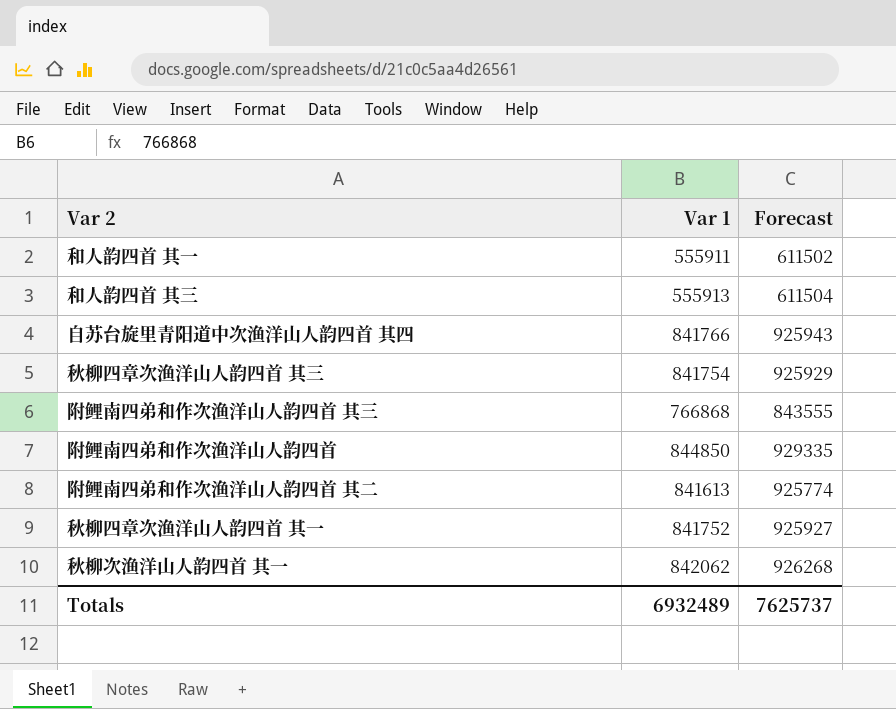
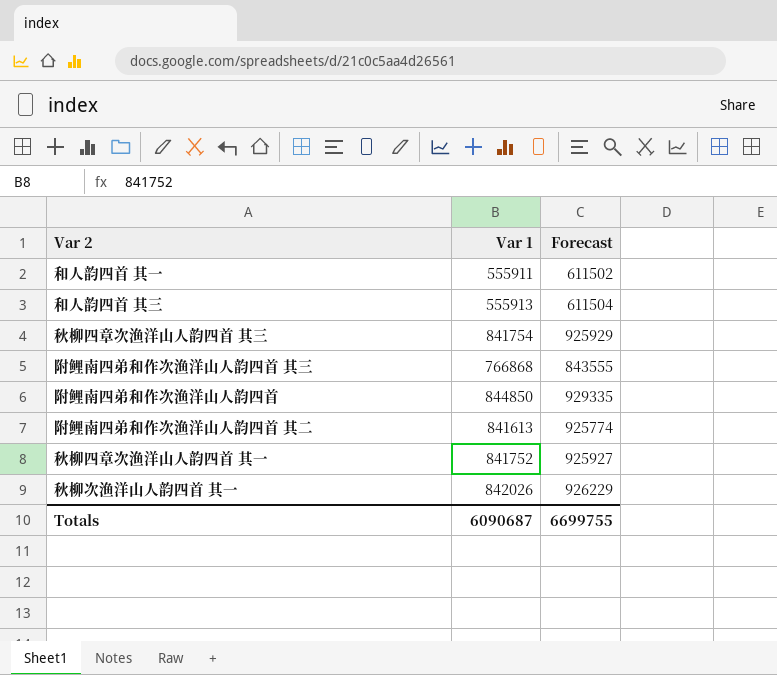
row 自苏台旋里青阳道中次渔洋山人韵四首 其四: 841766 | 925943 -> none
秋柳次渔洋山人韵四首 其一 | Var 1: 842062 -> 842026
秋柳次渔洋山人韵四首 其一 | Forecast: 926268 -> 926229
Totals | Var 1: 6932489 -> 6090687
Totals | Forecast: 7625737 -> 6699755

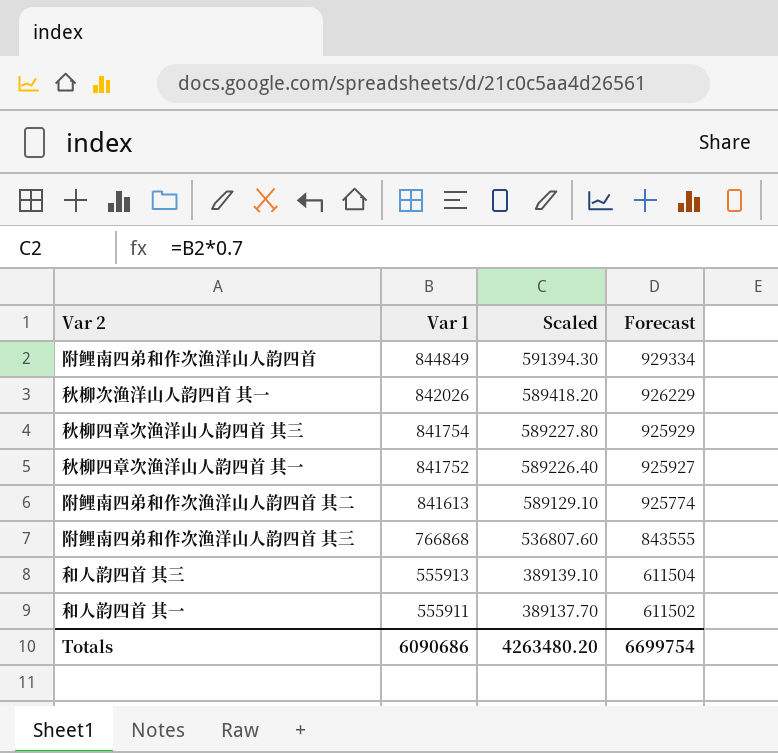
row order: none -> Var 1 descending
column Scaled | formula: none -> [Var 1] * 0.7
附鲤南四弟和作次渔洋山人韵四首 | Var 1: 844850 -> 844849
附鲤南四弟和作次渔洋山人韵四首 | Forecast: 929335 -> 929334
Totals | Var 1: 6090687 -> 6090686
Totals | Forecast: 6699755 -> 6699754

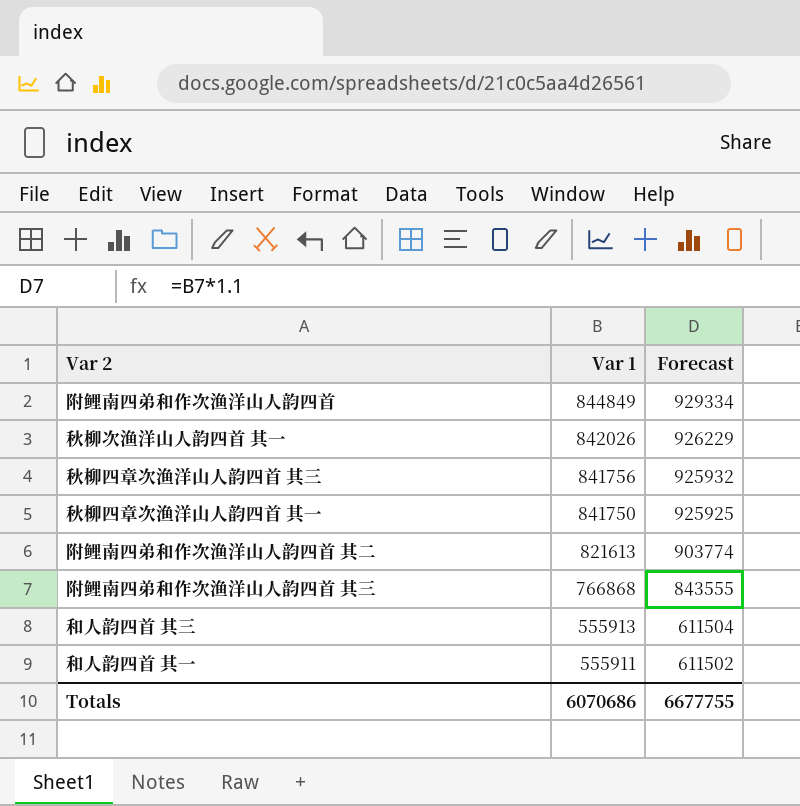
column Scaled | formula: [Var 1] * 0.7 -> none
秋柳四章次渔洋山人韵四首 其三 | Var 1: 841754 -> 841756
秋柳四章次渔洋山人韵四首 其三 | Forecast: 925929 -> 925932
秋柳四章次渔洋山人韵四首 其一 | Var 1: 841752 -> 841750
秋柳四章次渔洋山人韵四首 其一 | Forecast: 925927 -> 925925
附鲤南四弟和作次渔洋山人韵四首 其二 | Var 1: 841613 -> 821613
附鲤南四弟和作次渔洋山人韵四首 其二 | Forecast: 925774 -> 903774
Totals | Var 1: 6090686 -> 6070686
Totals | Forecast: 6699754 -> 6677755

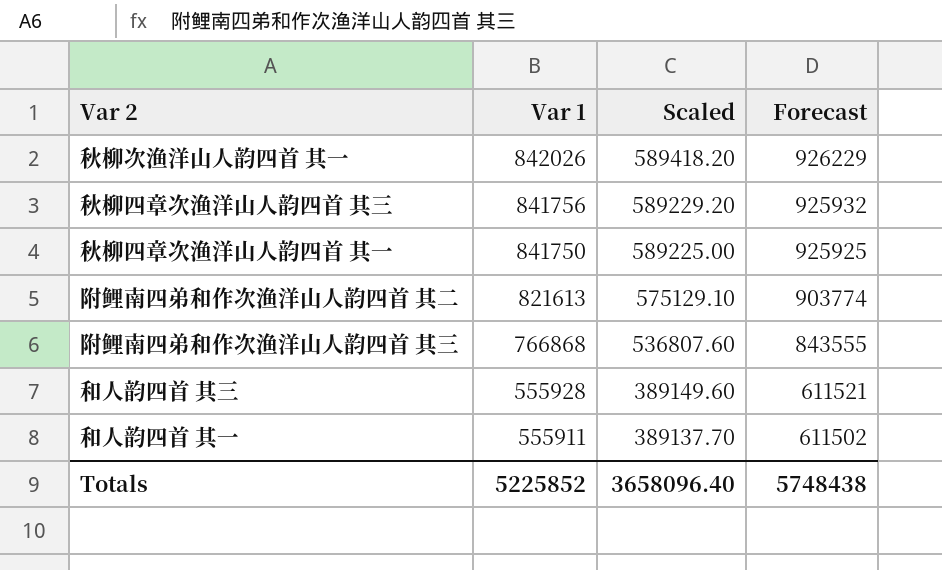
column Scaled | formula: none -> [Var 1] * 0.7
row 附鲤南四弟和作次渔洋山人韵四首: 844849 | 929334 -> none
和人韵四首 其三 | Var 1: 555913 -> 555928
和人韵四首 其三 | Forecast: 611504 -> 611521
Totals | Var 1: 6070686 -> 5225852
Totals | Forecast: 6677755 -> 5748438

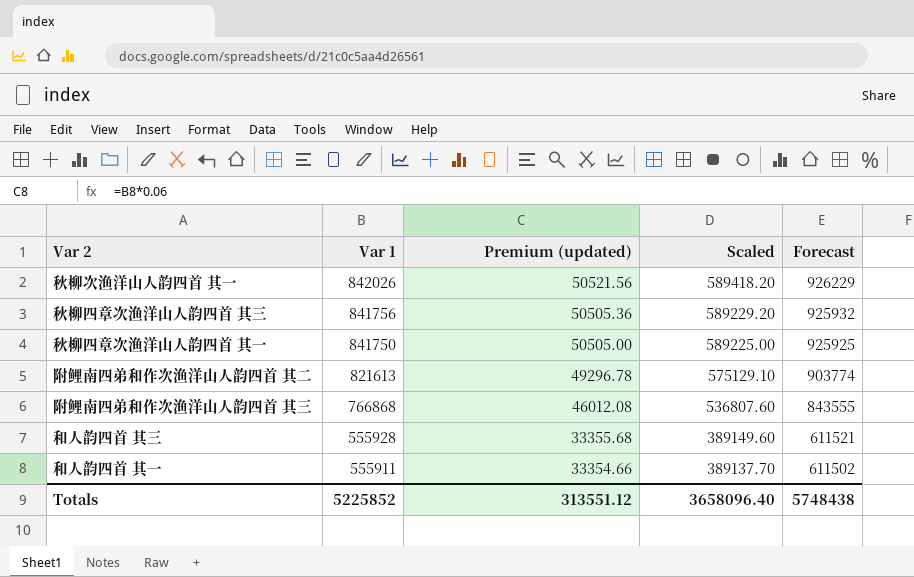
column Premium (updated) | formula: none -> [Var 1] * 0.06

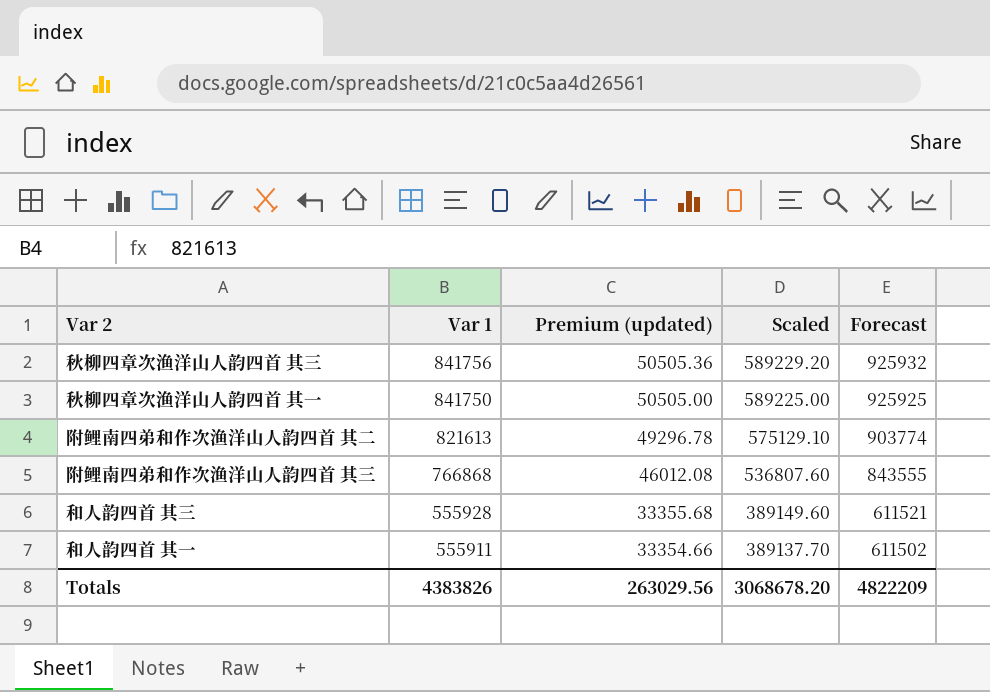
row 秋柳次渔洋山人韵四首 其一: 842026 | 50521.56 | 589418.20 | 926229 -> none
Totals | Var 1: 5225852 -> 4383826
Totals | Premium (updated): 313551.12 -> 263029.56
Totals | Scaled: 3658096.40 -> 3068678.20
Totals | Forecast: 5748438 -> 4822209

